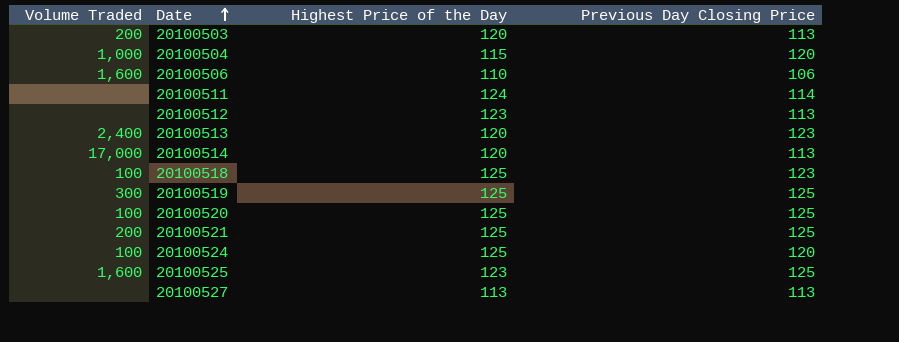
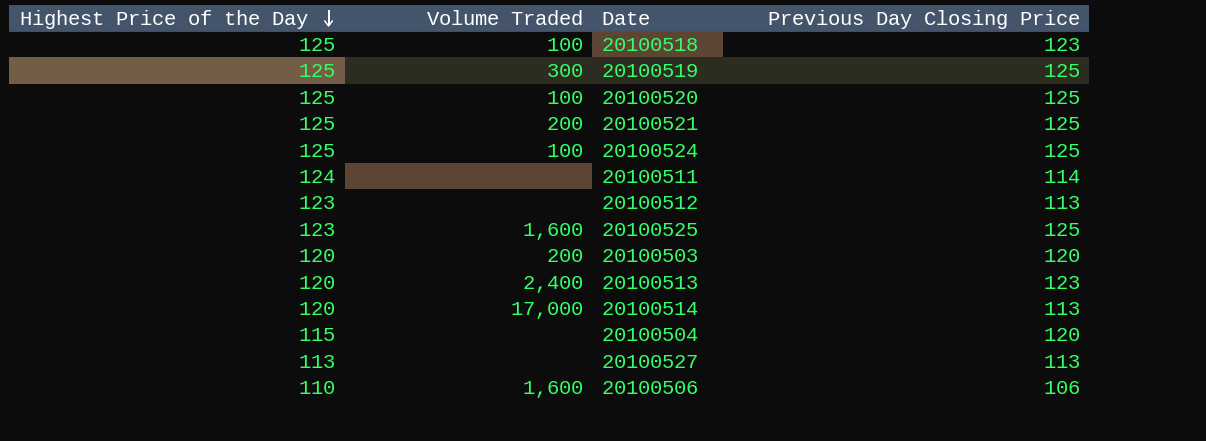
row order: Date ascending -> Highest Price of the Day descending
column Highest Price of the Day | position: 3 -> 1
20100524 | Previous Day Closing Price: 120 -> 125
20100503 | Previous Day Closing Price: 113 -> 120
20100504 | Volume Traded: 1,000 -> none

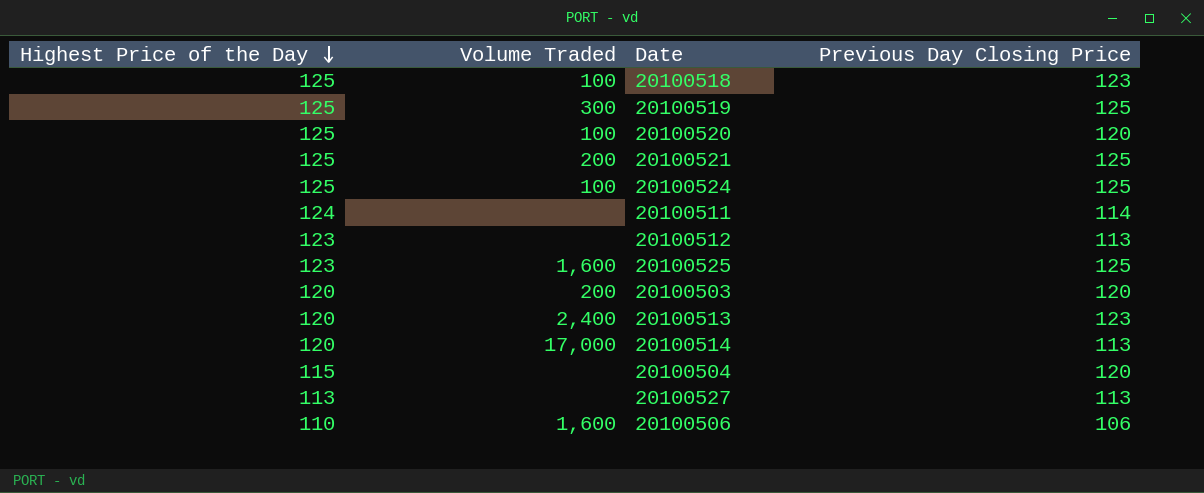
20100520 | Previous Day Closing Price: 125 -> 120

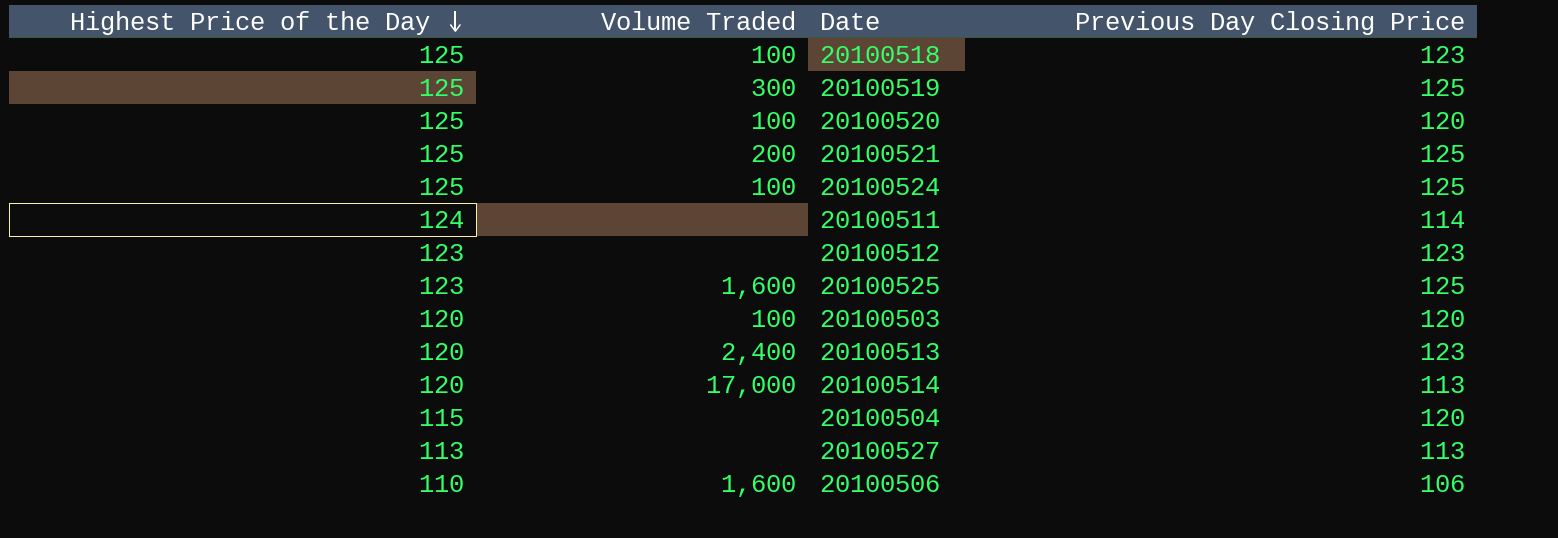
20100512 | Previous Day Closing Price: 113 -> 123
20100503 | Volume Traded: 200 -> 100

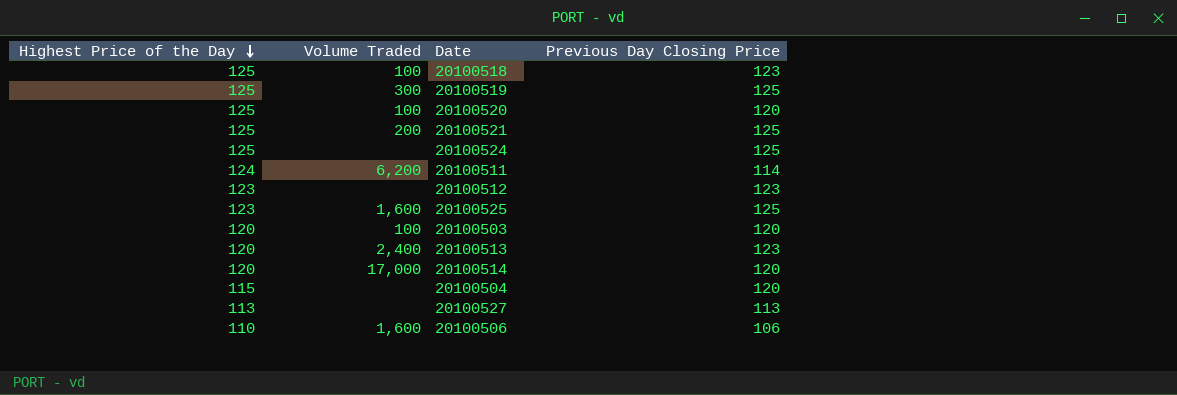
20100524 | Volume Traded: 100 -> none
20100511 | Volume Traded: none -> 6,200
20100514 | Previous Day Closing Price: 113 -> 120

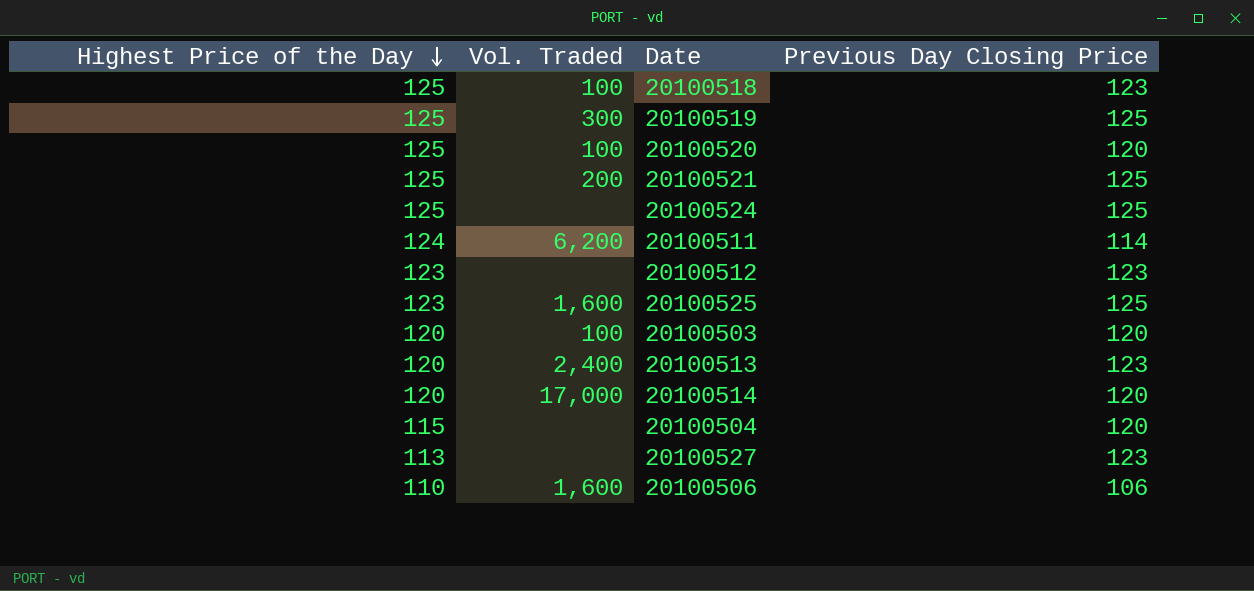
column name: Volume Traded -> Vol. Traded
20100527 | Previous Day Closing Price: 113 -> 123

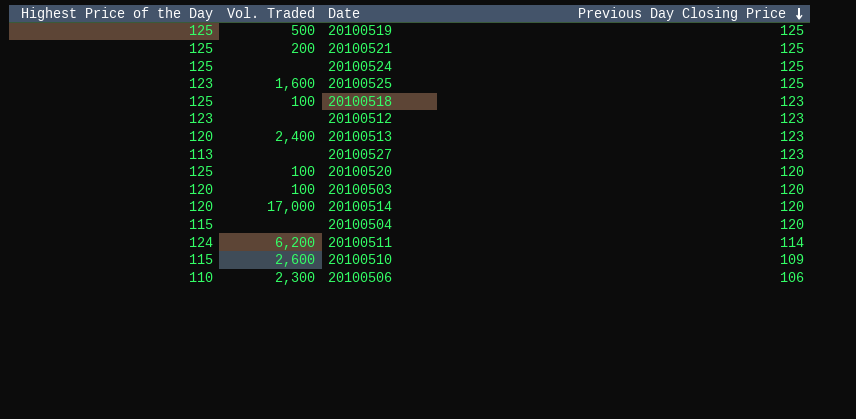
row order: Highest Price of the Day descending -> Previous Day Closing Price descending
20100519 | Vol. Traded: 300 -> 500
row 20100510: none -> 115 | 2,600 | 109
20100506 | Vol. Traded: 1,600 -> 2,300

